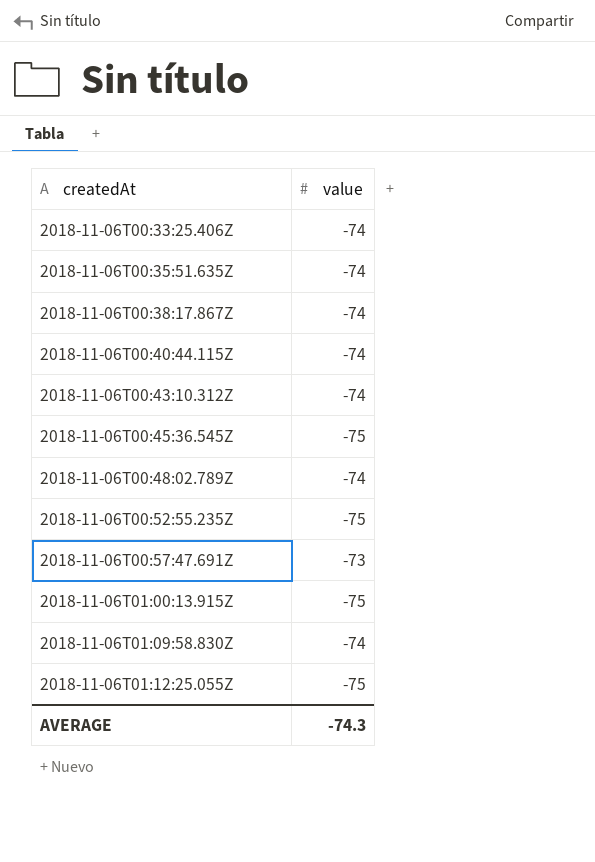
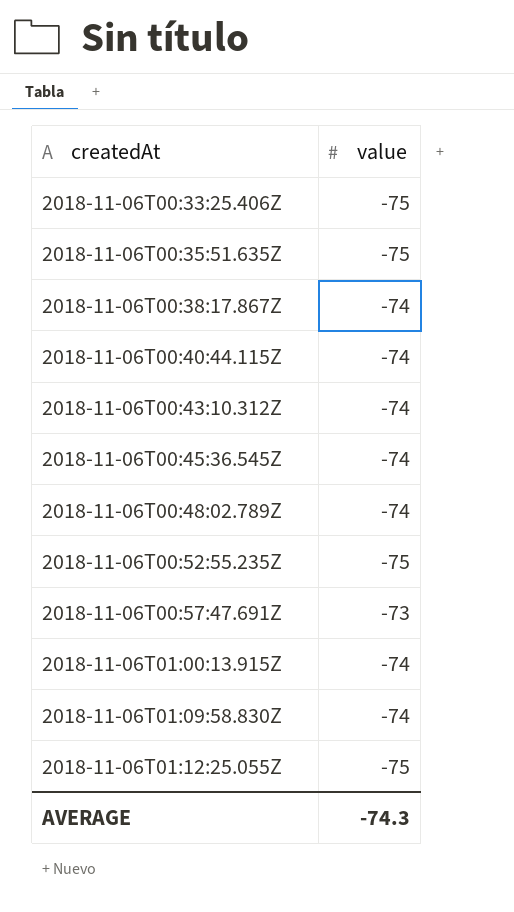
2018-11-06T00:33:25.406Z | value: -74 -> -75
2018-11-06T00:35:51.635Z | value: -74 -> -75
2018-11-06T00:45:36.545Z | value: -75 -> -74
2018-11-06T01:00:13.915Z | value: -75 -> -74

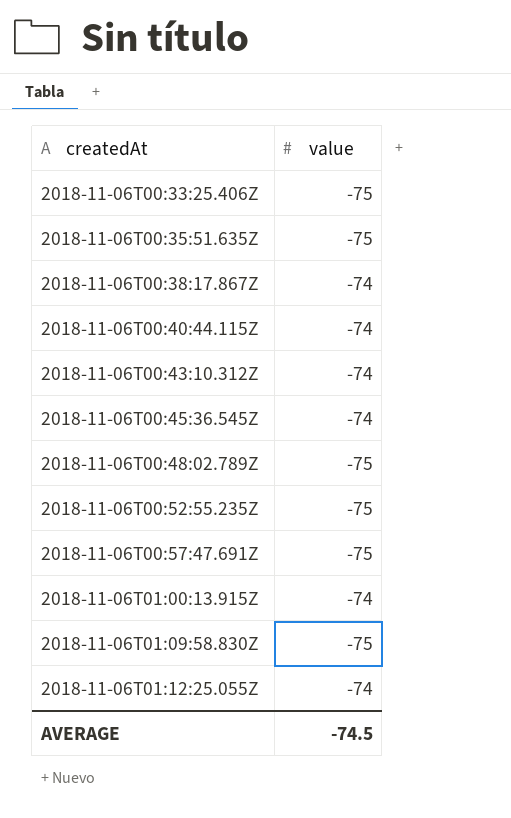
2018-11-06T00:48:02.789Z | value: -74 -> -75
2018-11-06T00:57:47.691Z | value: -73 -> -75
2018-11-06T01:09:58.830Z | value: -74 -> -75
2018-11-06T01:12:25.055Z | value: -75 -> -74
AVERAGE | value: -74.3 -> -74.5

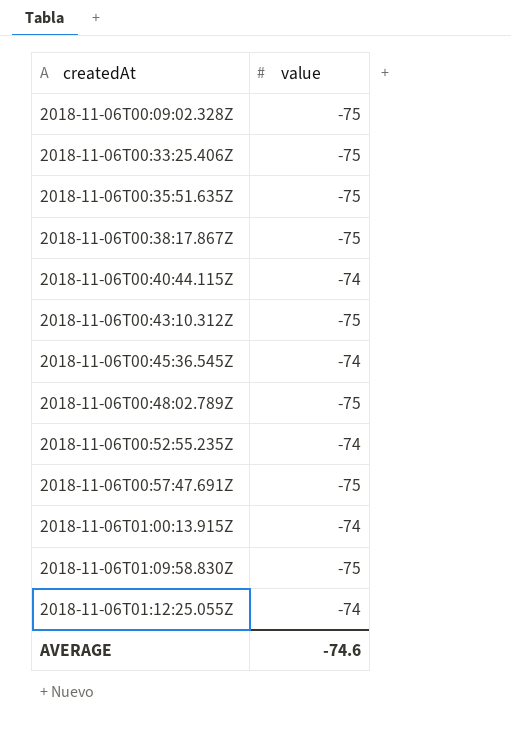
row 2018-11-06T00:09:02.328Z: none -> -75
2018-11-06T00:38:17.867Z | value: -74 -> -75
2018-11-06T00:43:10.312Z | value: -74 -> -75
2018-11-06T00:52:55.235Z | value: -75 -> -74
AVERAGE | value: -74.5 -> -74.6

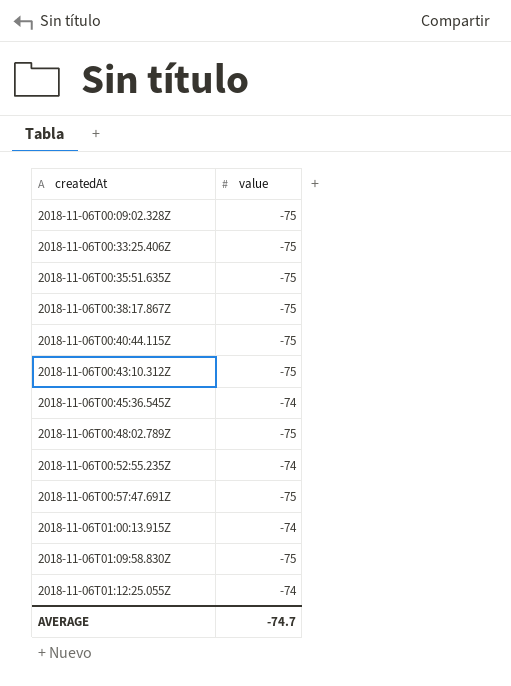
2018-11-06T00:40:44.115Z | value: -74 -> -75
AVERAGE | value: -74.6 -> -74.7

